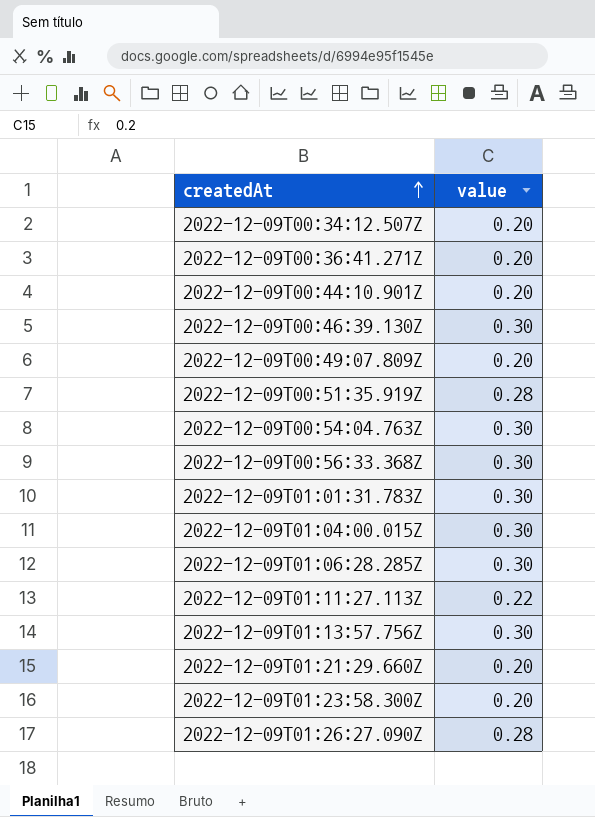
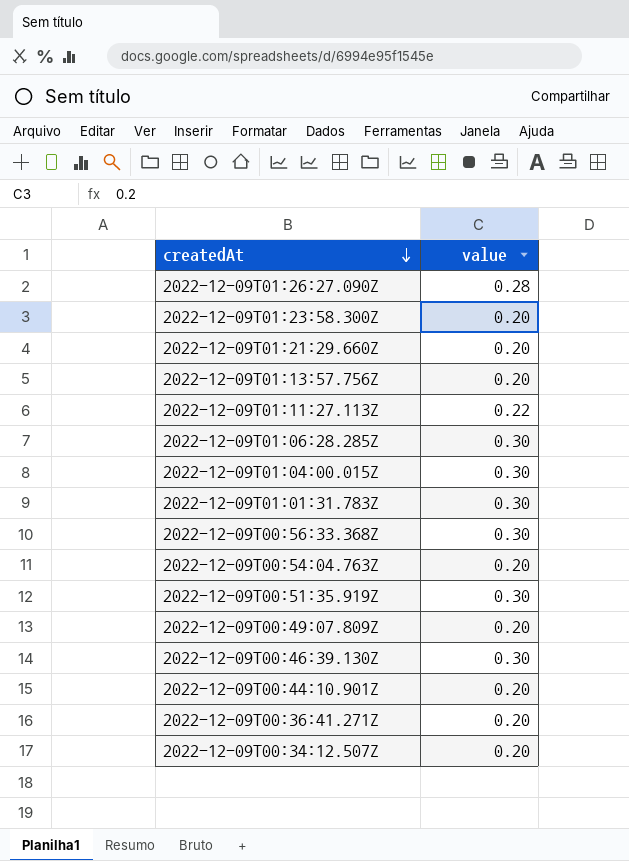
row order: createdAt ascending -> createdAt descending
2022-12-09T01:13:57.756Z | value: 0.30 -> 0.20
2022-12-09T00:54:04.763Z | value: 0.30 -> 0.20
2022-12-09T00:51:35.919Z | value: 0.28 -> 0.30

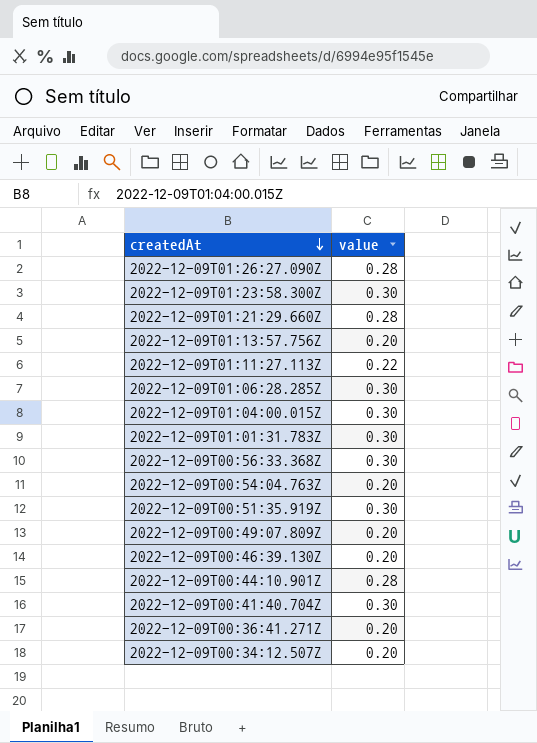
2022-12-09T01:23:58.300Z | value: 0.20 -> 0.30
2022-12-09T01:21:29.660Z | value: 0.20 -> 0.28
2022-12-09T00:46:39.130Z | value: 0.30 -> 0.20
2022-12-09T00:44:10.901Z | value: 0.20 -> 0.28
row 2022-12-09T00:41:40.704Z: none -> 0.30

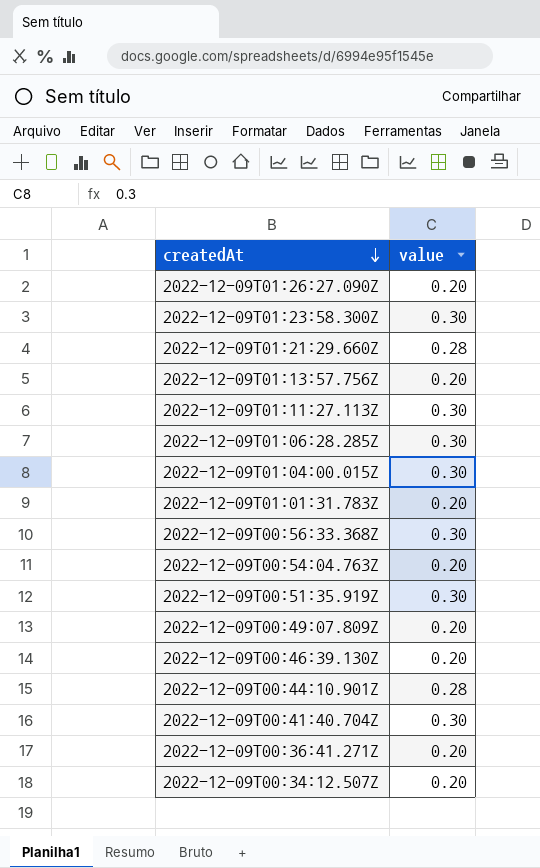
2022-12-09T01:26:27.090Z | value: 0.28 -> 0.20
2022-12-09T01:11:27.113Z | value: 0.22 -> 0.30
2022-12-09T01:01:31.783Z | value: 0.30 -> 0.20

